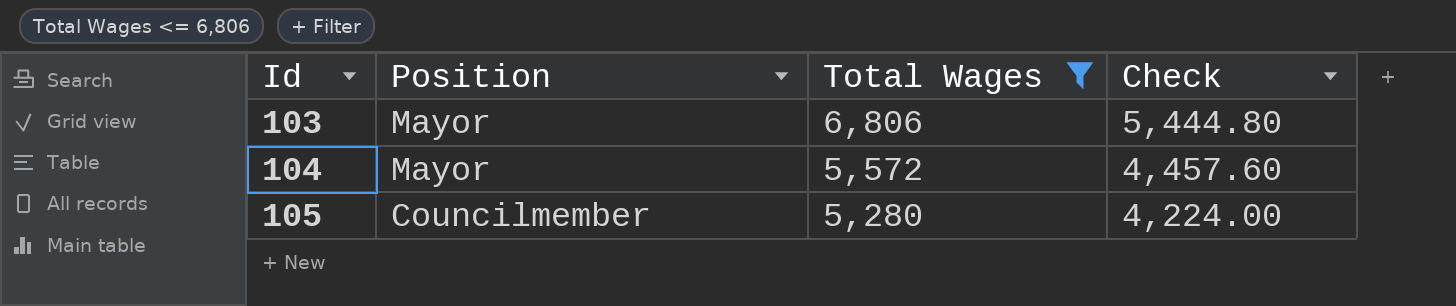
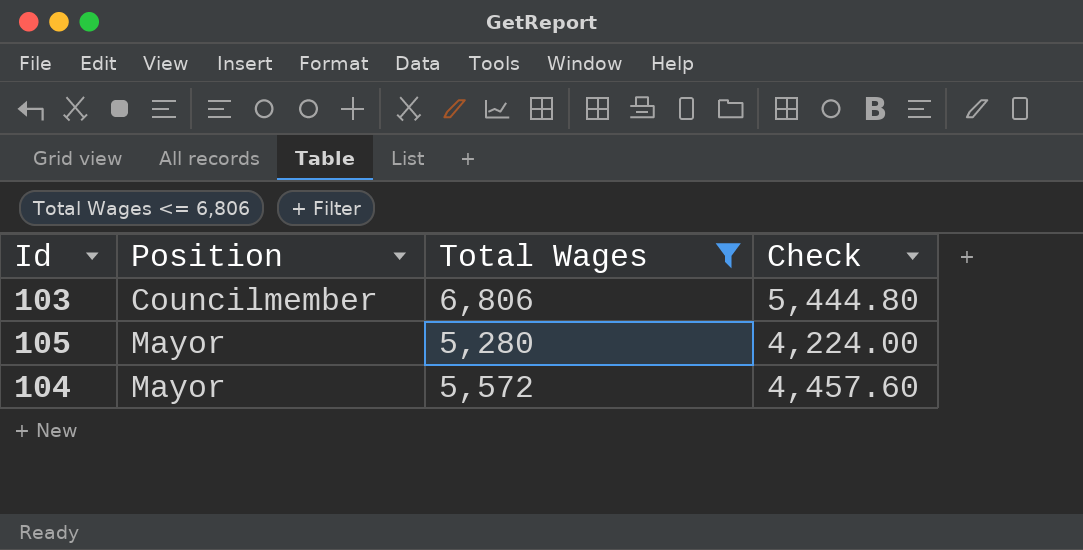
row order: Id ascending -> Position ascending
103 | Position: Mayor -> Councilmember
105 | Position: Councilmember -> Mayor

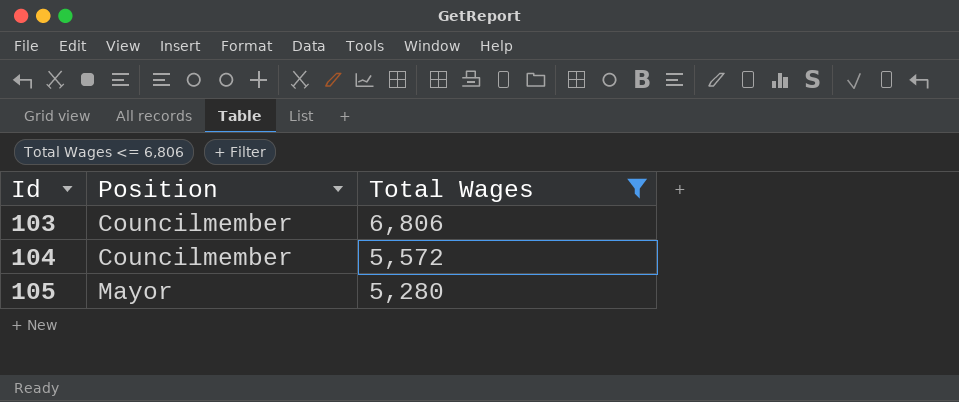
row order: Position ascending -> Id ascending
column Check | formula: [Total Wages] * 0.8 -> none
104 | Position: Mayor -> Councilmember

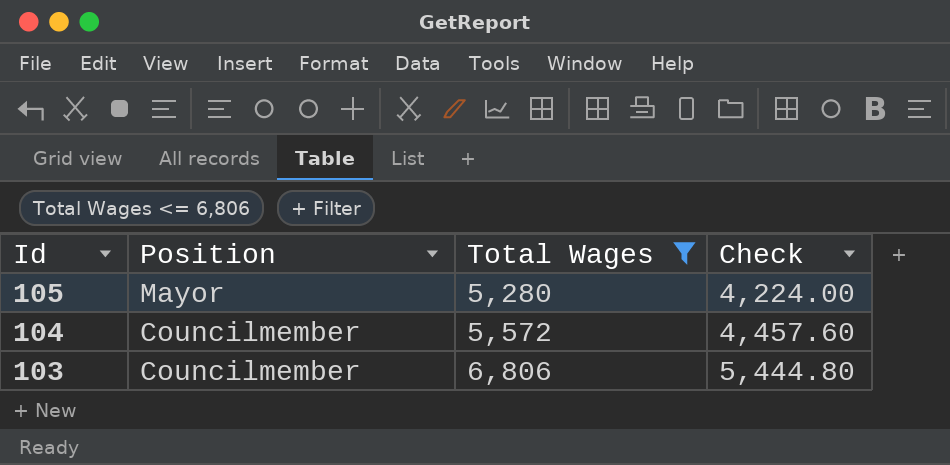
row order: Id ascending -> Id descending
column Check | formula: none -> [Total Wages] * 0.8

